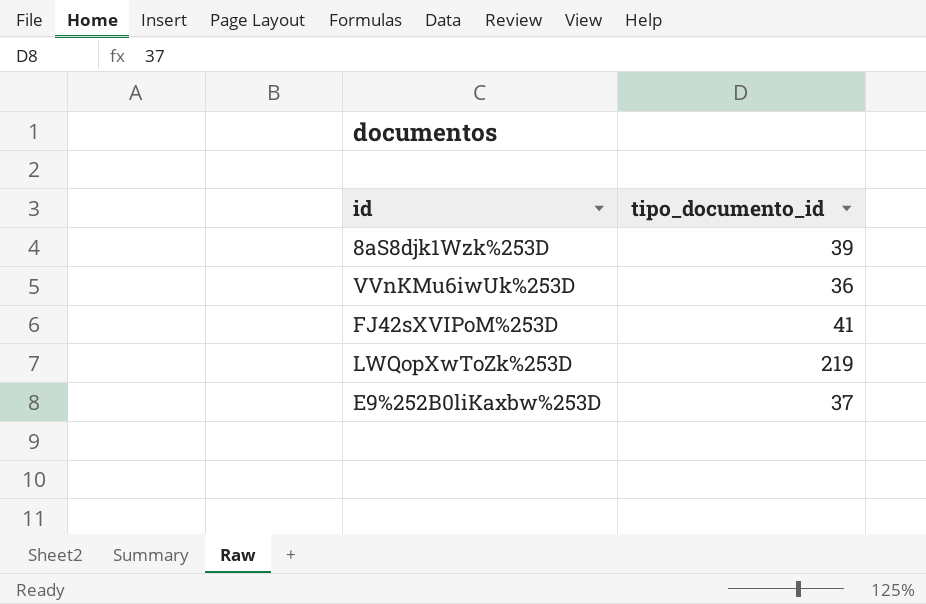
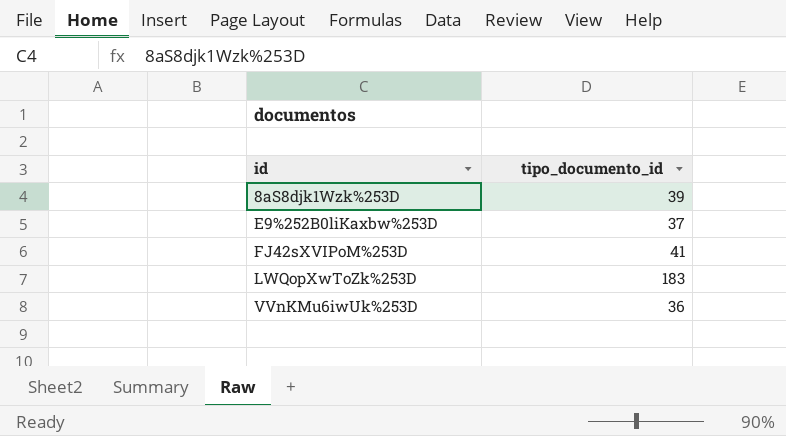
row order: none -> id ascending
LWQopXwToZk%253D | tipo_documento_id: 219 -> 183

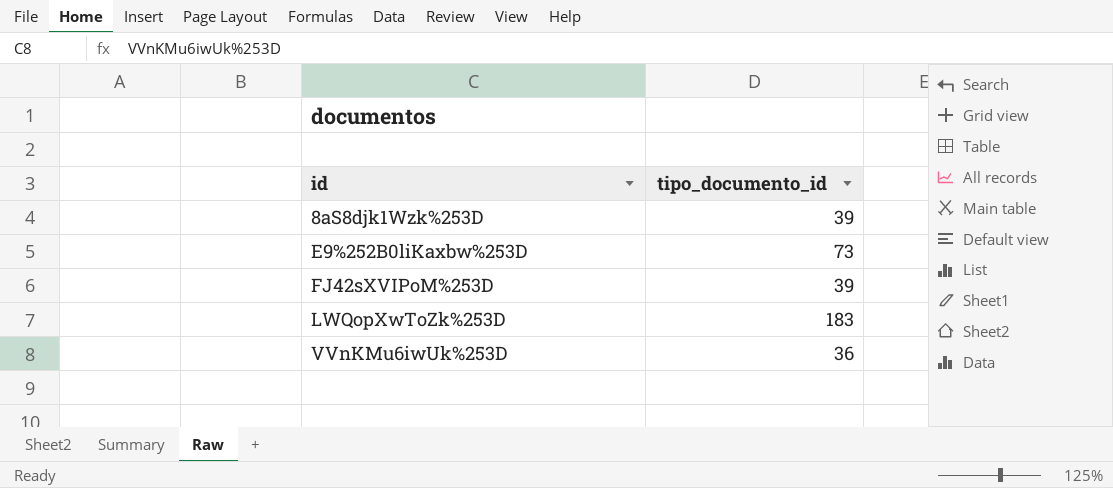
E9%252B0liKaxbw%253D | tipo_documento_id: 37 -> 73
FJ42sXVIPoM%253D | tipo_documento_id: 41 -> 39

